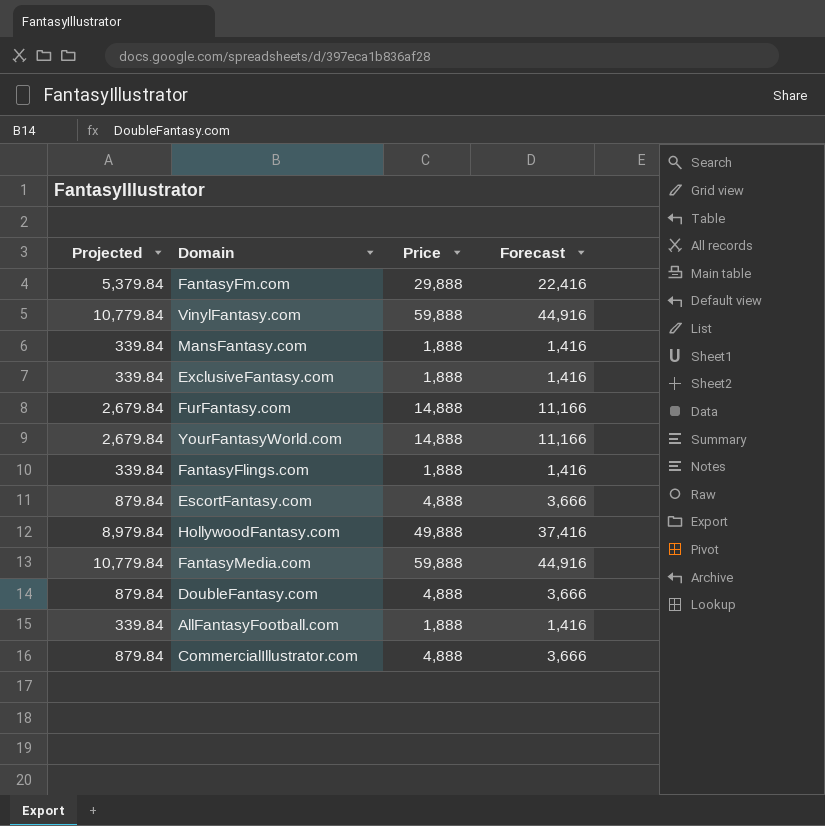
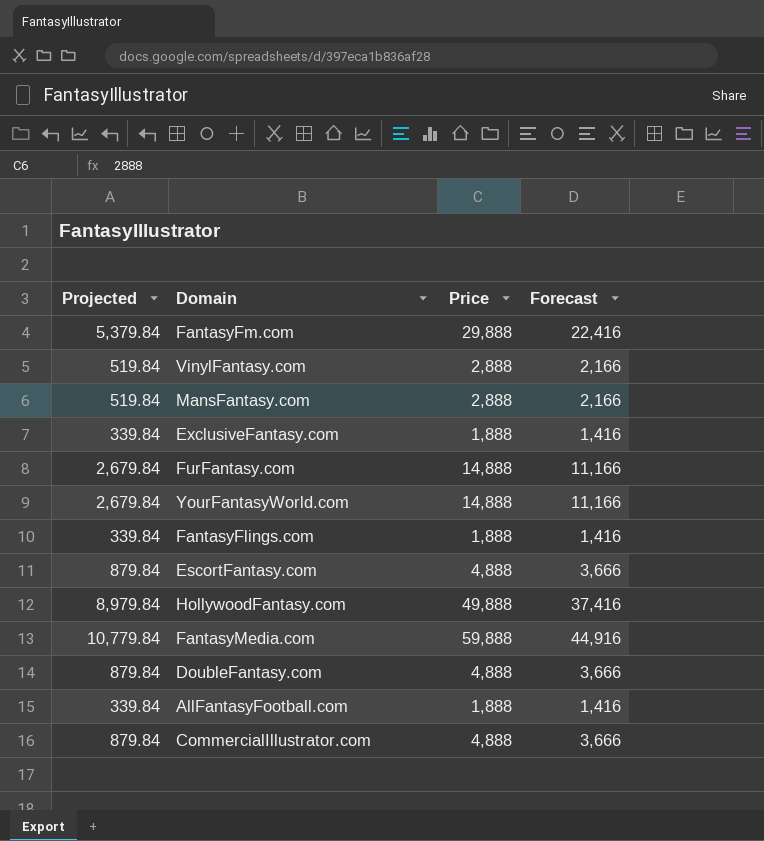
VinylFantasy.com | Projected: 10,779.84 -> 519.84
VinylFantasy.com | Price: 59,888 -> 2,888
VinylFantasy.com | Forecast: 44,916 -> 2,166
MansFantasy.com | Projected: 339.84 -> 519.84
MansFantasy.com | Price: 1,888 -> 2,888
MansFantasy.com | Forecast: 1,416 -> 2,166

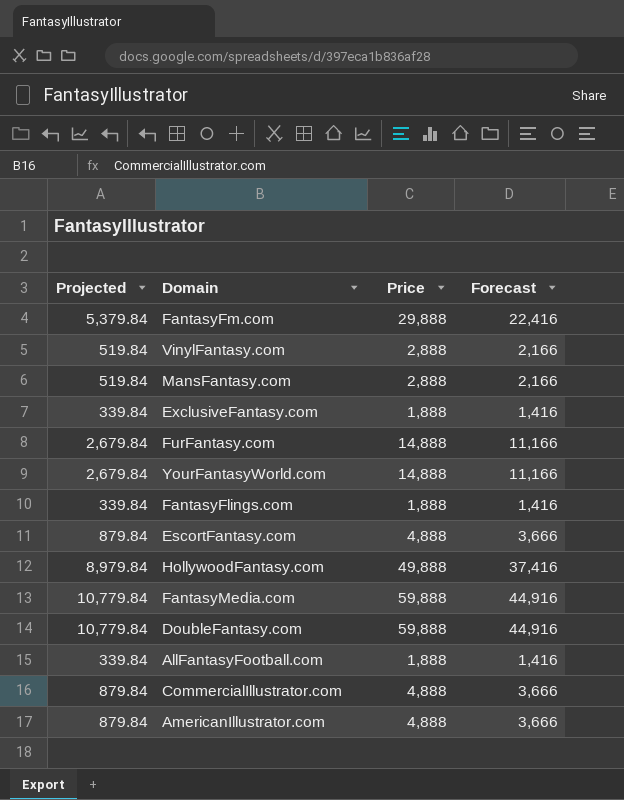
DoubleFantasy.com | Projected: 879.84 -> 10,779.84
DoubleFantasy.com | Price: 4,888 -> 59,888
DoubleFantasy.com | Forecast: 3,666 -> 44,916
row AmericanIllustrator.com: none -> 879.84 | 4,888 | 3,666

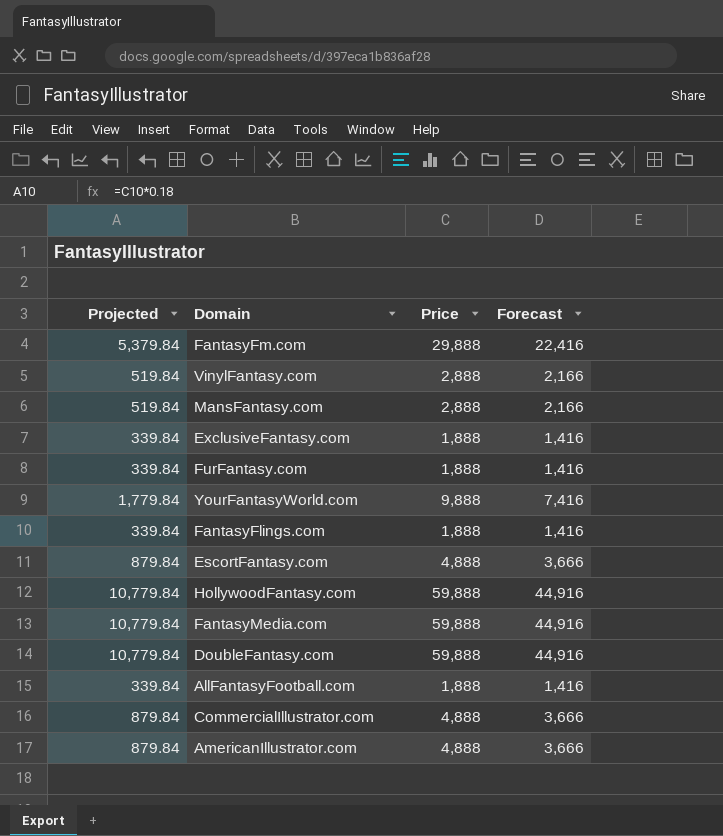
FurFantasy.com | Projected: 2,679.84 -> 339.84
FurFantasy.com | Price: 14,888 -> 1,888
FurFantasy.com | Forecast: 11,166 -> 1,416
YourFantasyWorld.com | Projected: 2,679.84 -> 1,779.84
YourFantasyWorld.com | Price: 14,888 -> 9,888
YourFantasyWorld.com | Forecast: 11,166 -> 7,416
HollywoodFantasy.com | Projected: 8,979.84 -> 10,779.84
HollywoodFantasy.com | Price: 49,888 -> 59,888
HollywoodFantasy.com | Forecast: 37,416 -> 44,916

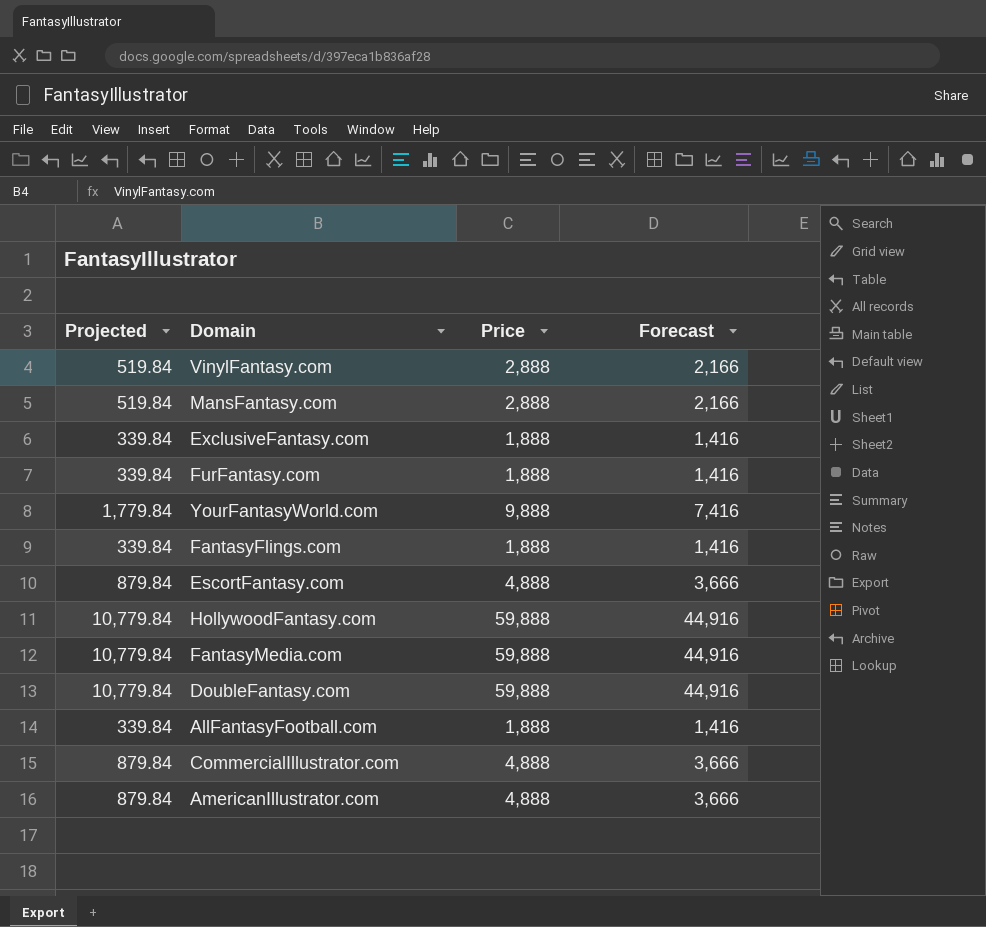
row FantasyFm.com: 5,379.84 | 29,888 | 22,416 -> none

